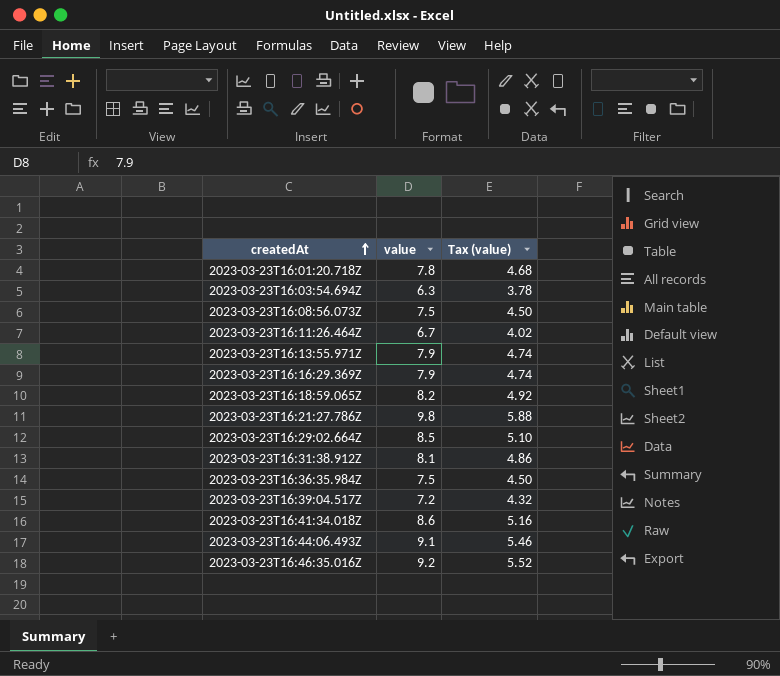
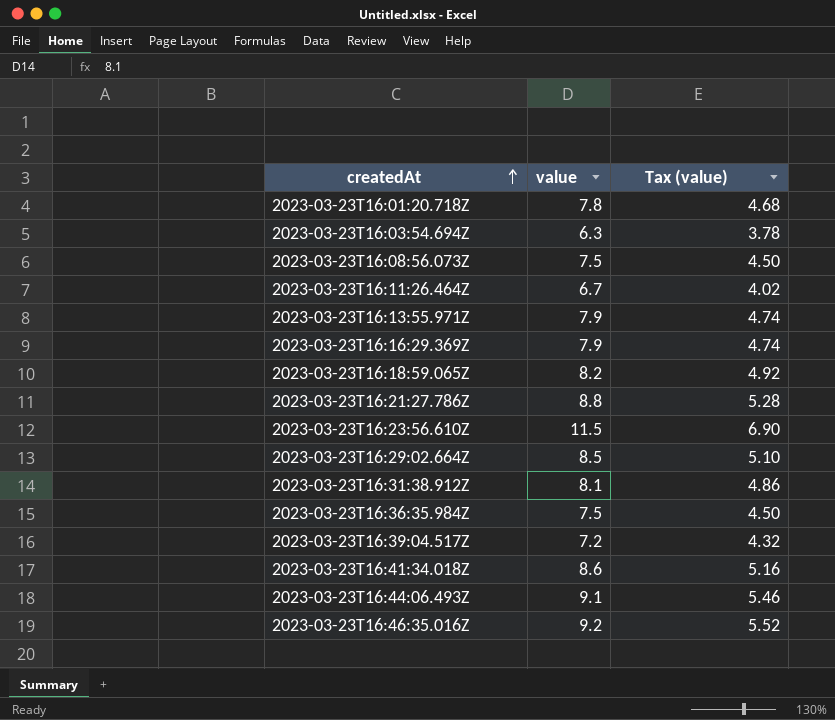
2023-03-23T16:21:27.786Z | value: 9.8 -> 8.8
2023-03-23T16:21:27.786Z | Tax (value): 5.88 -> 5.28
row 2023-03-23T16:23:56.610Z: none -> 11.5 | 6.90

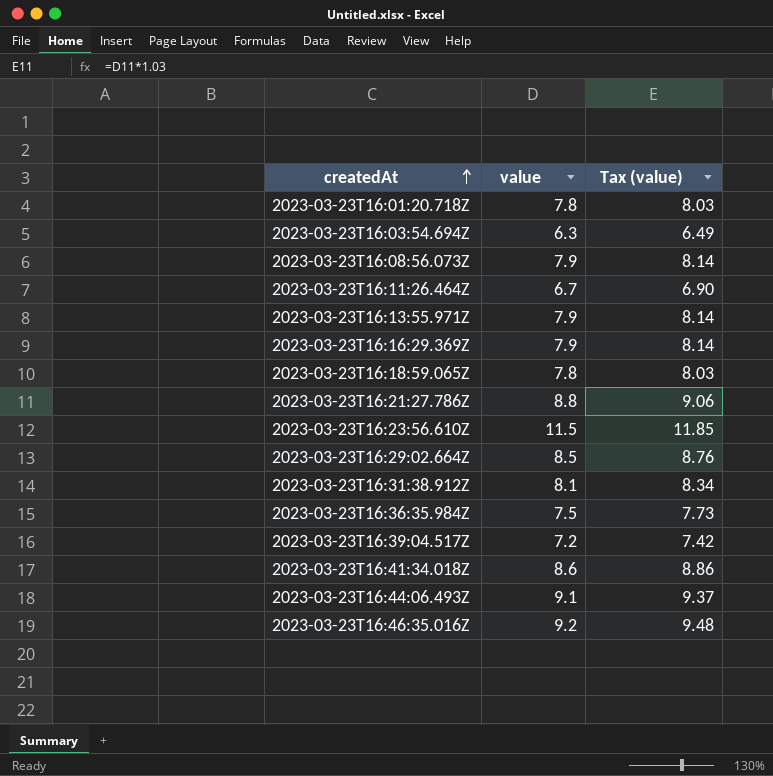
column Tax (value) | formula: [value] * 0.6 -> [value] * 1.03
2023-03-23T16:08:56.073Z | value: 7.5 -> 7.9
2023-03-23T16:18:59.065Z | value: 8.2 -> 7.8

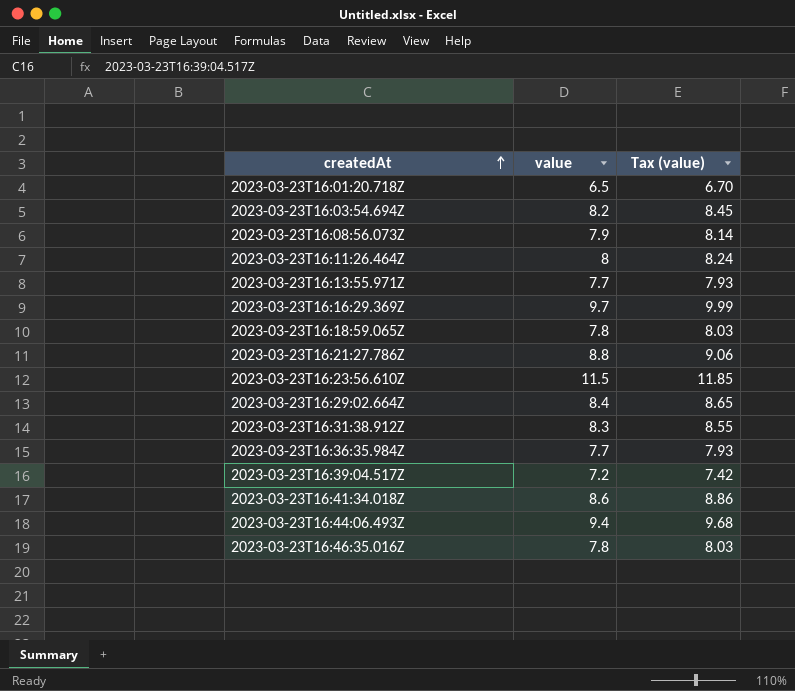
2023-03-23T16:01:20.718Z | value: 7.8 -> 6.5
2023-03-23T16:01:20.718Z | Tax (value): 8.03 -> 6.70
2023-03-23T16:03:54.694Z | value: 6.3 -> 8.2
2023-03-23T16:03:54.694Z | Tax (value): 6.49 -> 8.45
2023-03-23T16:11:26.464Z | value: 6.7 -> 8
2023-03-23T16:11:26.464Z | Tax (value): 6.90 -> 8.24
2023-03-23T16:13:55.971Z | value: 7.9 -> 7.7
2023-03-23T16:13:55.971Z | Tax (value): 8.14 -> 7.93
2023-03-23T16:16:29.369Z | value: 7.9 -> 9.7
2023-03-23T16:16:29.369Z | Tax (value): 8.14 -> 9.99
2023-03-23T16:29:02.664Z | value: 8.5 -> 8.4
2023-03-23T16:29:02.664Z | Tax (value): 8.76 -> 8.65
2023-03-23T16:31:38.912Z | value: 8.1 -> 8.3
2023-03-23T16:31:38.912Z | Tax (value): 8.34 -> 8.55
2023-03-23T16:36:35.984Z | value: 7.5 -> 7.7
2023-03-23T16:36:35.984Z | Tax (value): 7.73 -> 7.93
2023-03-23T16:44:06.493Z | value: 9.1 -> 9.4
2023-03-23T16:44:06.493Z | Tax (value): 9.37 -> 9.68
2023-03-23T16:46:35.016Z | value: 9.2 -> 7.8
2023-03-23T16:46:35.016Z | Tax (value): 9.48 -> 8.03

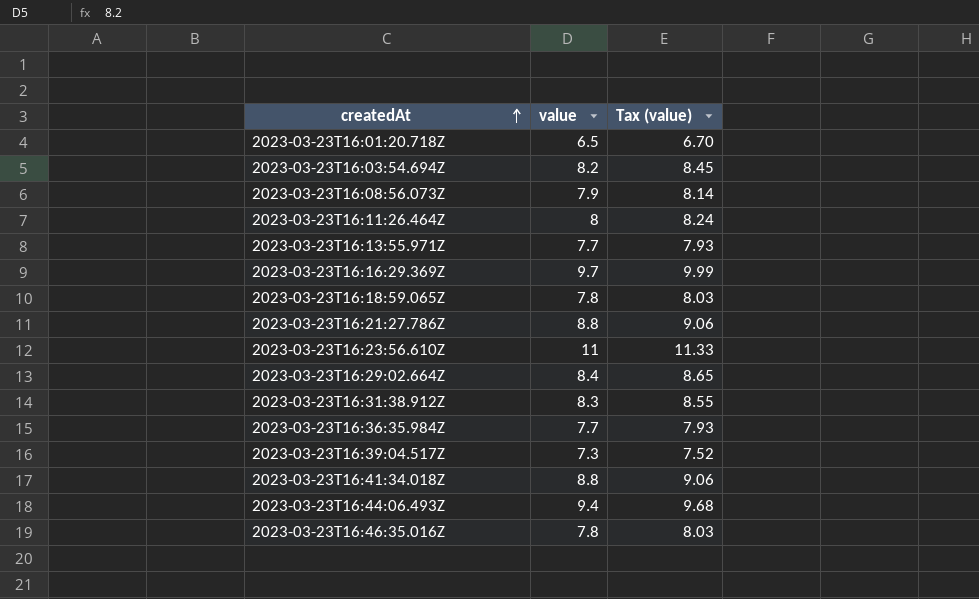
2023-03-23T16:23:56.610Z | value: 11.5 -> 11
2023-03-23T16:23:56.610Z | Tax (value): 11.85 -> 11.33
2023-03-23T16:39:04.517Z | value: 7.2 -> 7.3
2023-03-23T16:39:04.517Z | Tax (value): 7.42 -> 7.52
2023-03-23T16:41:34.018Z | value: 8.6 -> 8.8
2023-03-23T16:41:34.018Z | Tax (value): 8.86 -> 9.06

